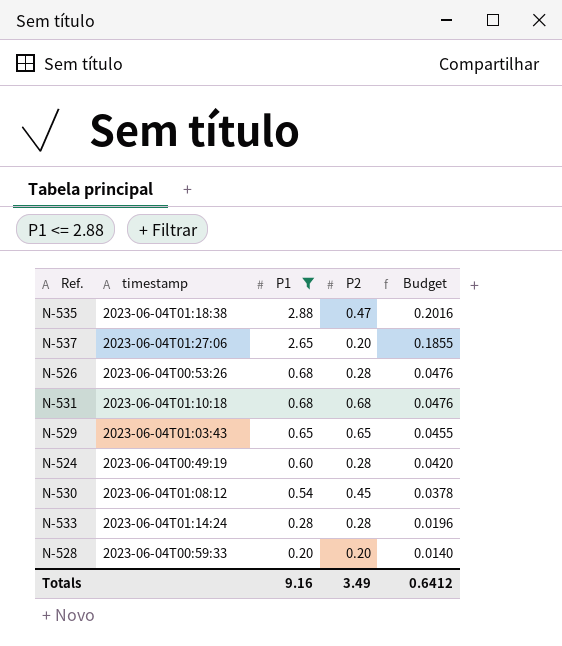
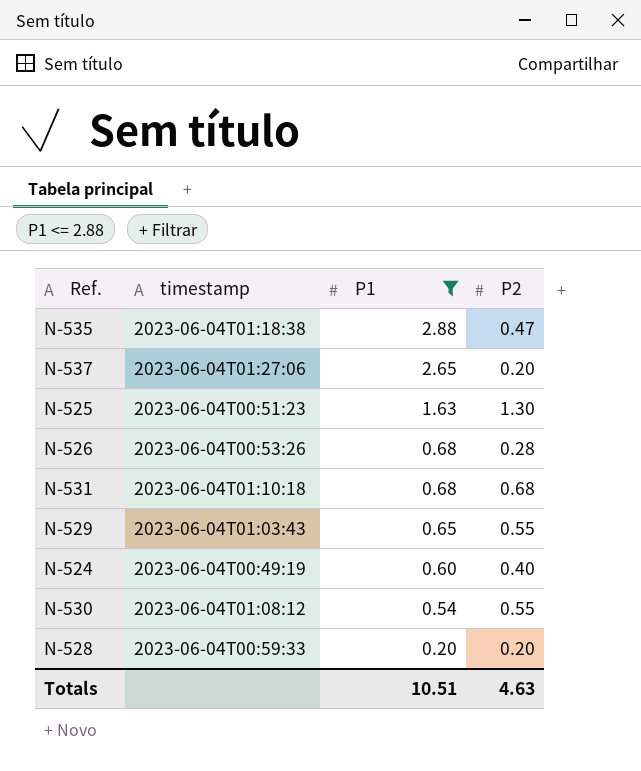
column Budget | formula: [P1] * 0.07 -> none
row N-533: 2023-06-04T01:14:24 | 0.28 | 0.28 | 0.0196 -> none
row N-525: none -> 2023-06-04T00:51:23 | 1.63 | 1.30
N-529 | P2: 0.65 -> 0.55
N-524 | P2: 0.28 -> 0.40
N-530 | P2: 0.45 -> 0.55
Totals | P1: 9.16 -> 10.51
Totals | P2: 3.49 -> 4.63

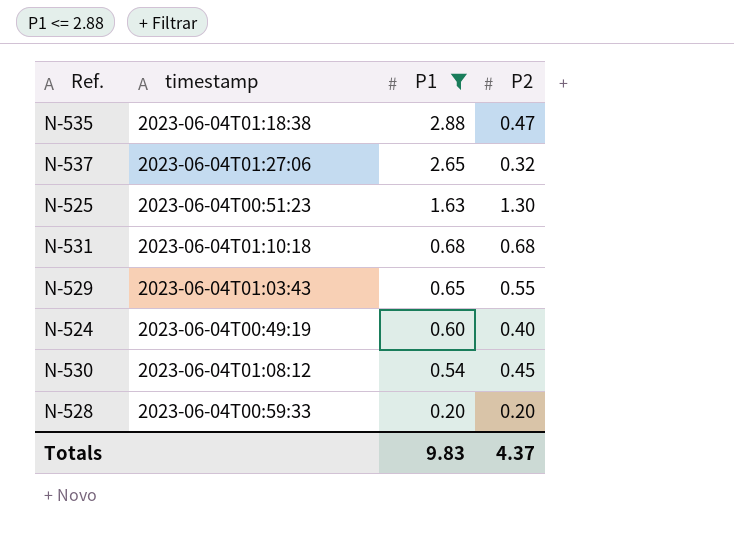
row N-526: 2023-06-04T00:53:26 | 0.68 | 0.28 -> none
N-537 | P2: 0.20 -> 0.32
N-530 | P2: 0.55 -> 0.45
Totals | P1: 10.51 -> 9.83
Totals | P2: 4.63 -> 4.37

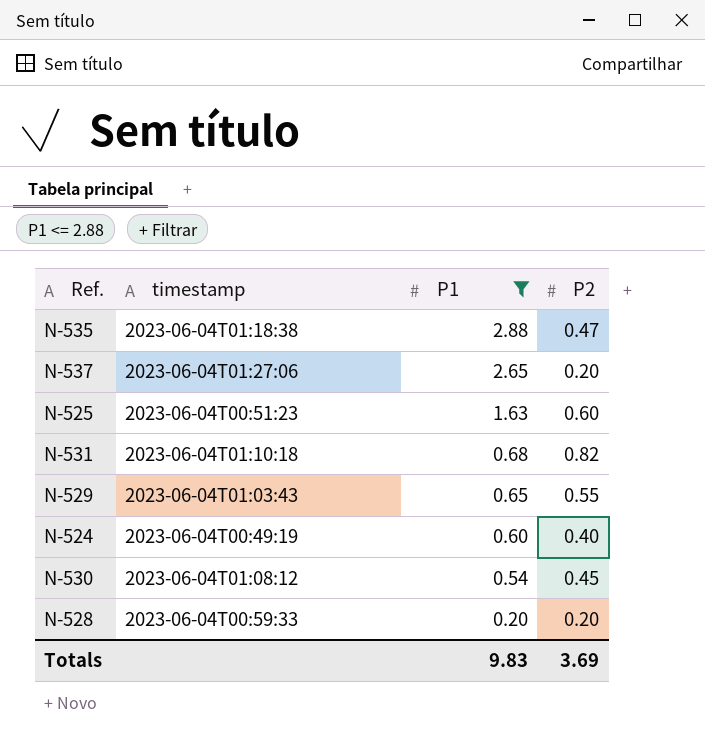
N-537 | P2: 0.32 -> 0.20
N-525 | P2: 1.30 -> 0.60
N-531 | P2: 0.68 -> 0.82
Totals | P2: 4.37 -> 3.69

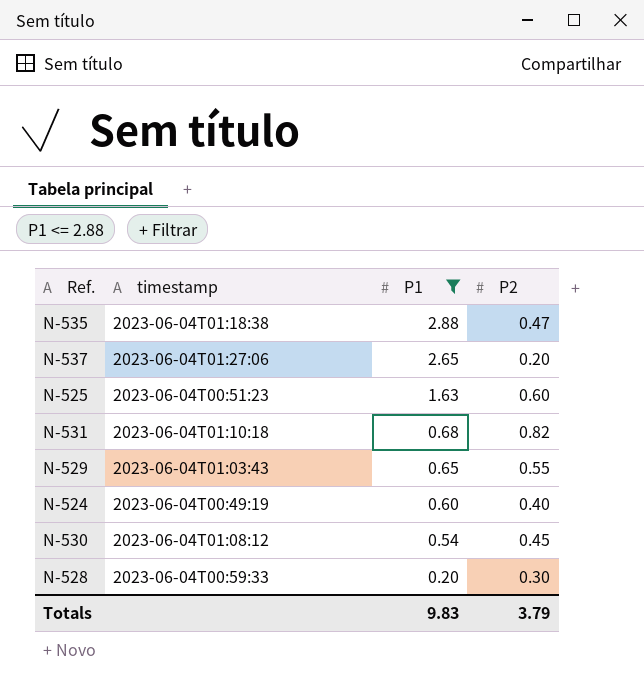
N-528 | P2: 0.20 -> 0.30
Totals | P2: 3.69 -> 3.79

